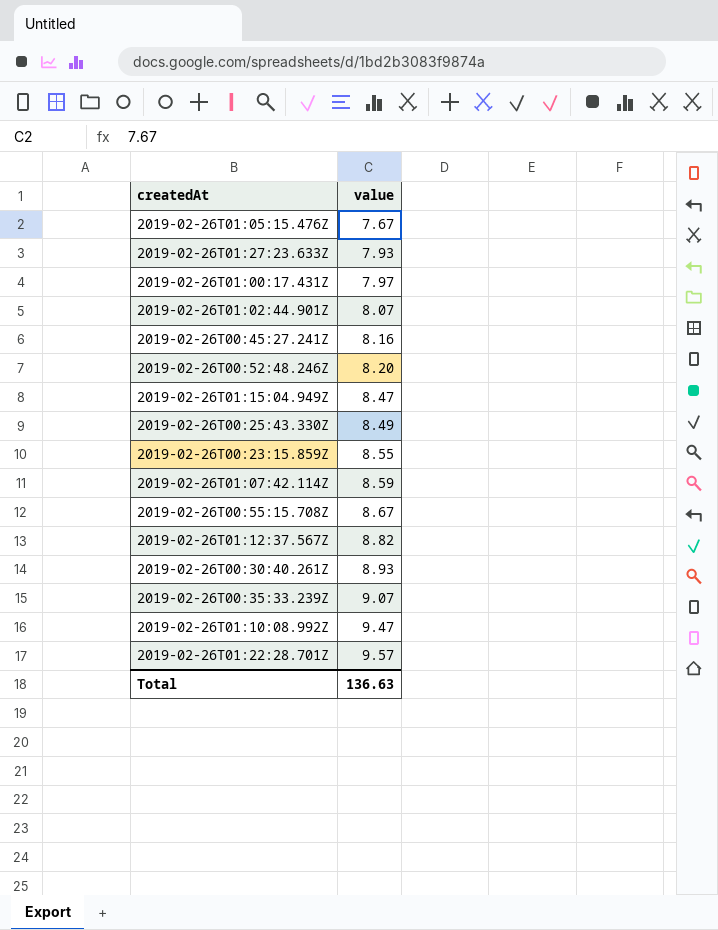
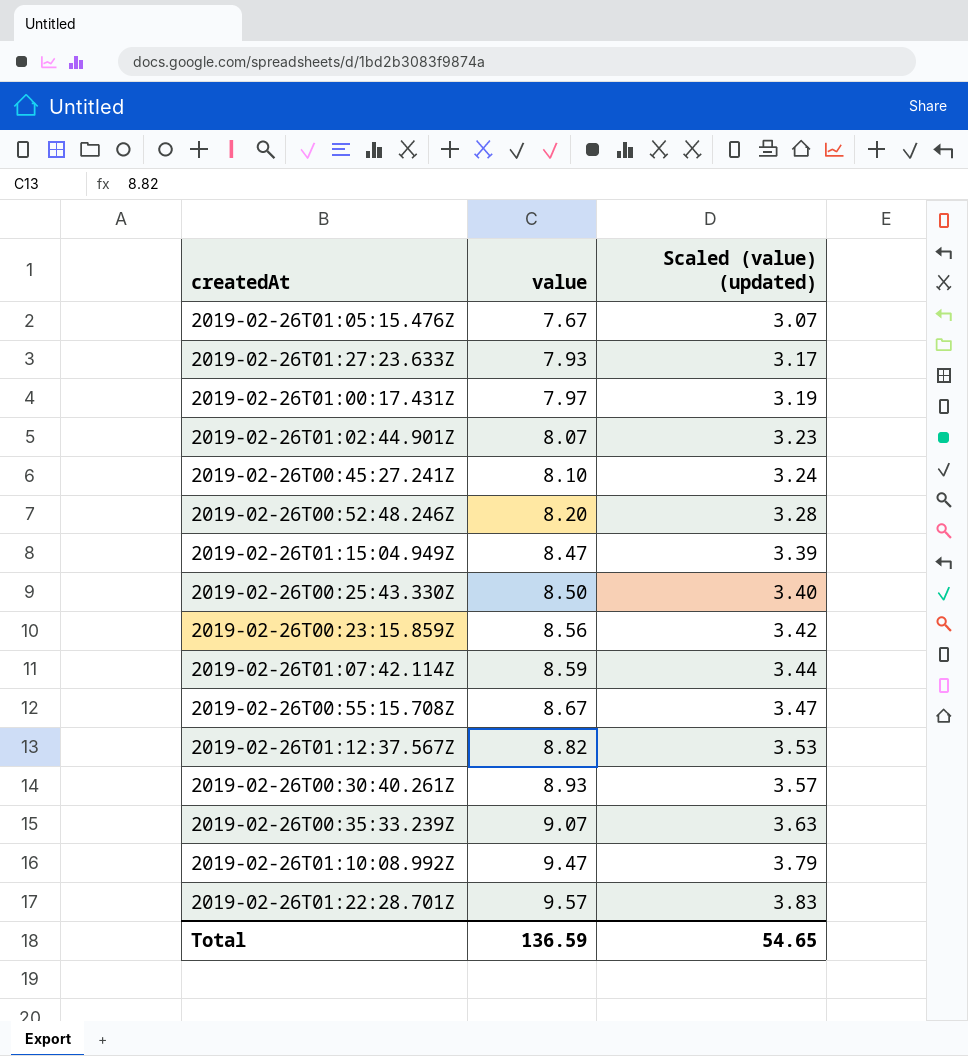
column Scaled (value) (updated) | formula: none -> [value] * 0.4
2019-02-26T00:45:27.241Z | value: 8.16 -> 8.10
2019-02-26T00:25:43.330Z | value: 8.49 -> 8.50
2019-02-26T00:23:15.859Z | value: 8.55 -> 8.56
Total | value: 136.63 -> 136.59

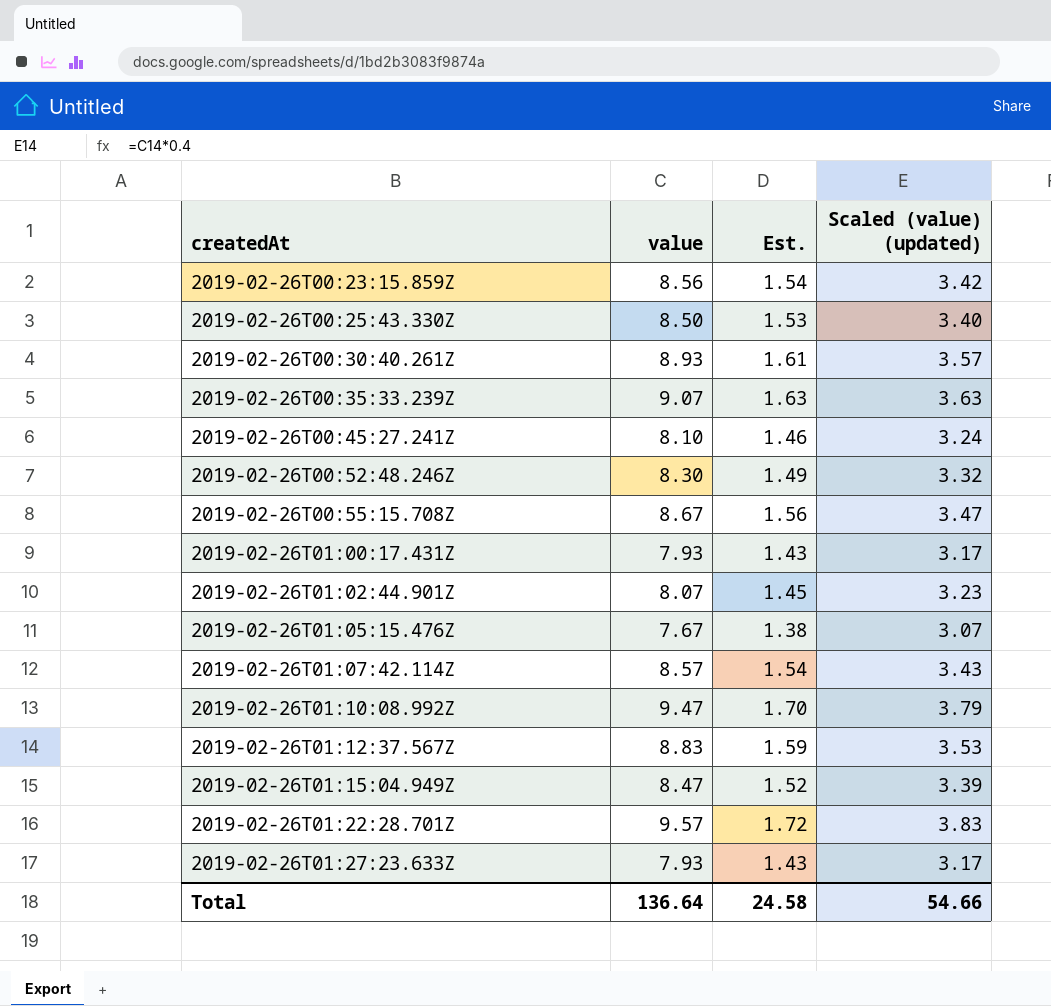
row order: value ascending -> createdAt ascending
column Est. | formula: none -> [value] * 0.18
2019-02-26T00:52:48.246Z | value: 8.20 -> 8.30
2019-02-26T00:52:48.246Z | Scaled (value) (updated): 3.28 -> 3.32
2019-02-26T01:00:17.431Z | value: 7.97 -> 7.93
2019-02-26T01:00:17.431Z | Scaled (value) (updated): 3.19 -> 3.17
2019-02-26T01:07:42.114Z | value: 8.59 -> 8.57
2019-02-26T01:07:42.114Z | Scaled (value) (updated): 3.44 -> 3.43
2019-02-26T01:12:37.567Z | value: 8.82 -> 8.83
Total | value: 136.59 -> 136.64
Total | Scaled (value) (updated): 54.65 -> 54.66

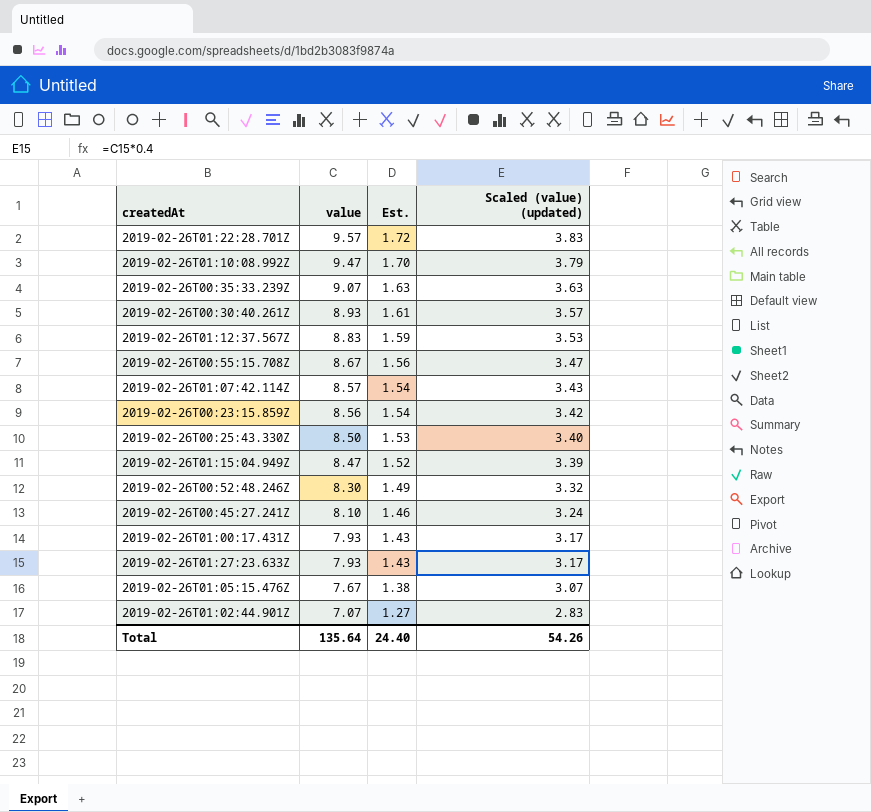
row order: createdAt ascending -> value descending
2019-02-26T01:02:44.901Z | value: 8.07 -> 7.07
2019-02-26T01:02:44.901Z | Est.: 1.45 -> 1.27
2019-02-26T01:02:44.901Z | Scaled (value) (updated): 3.23 -> 2.83
Total | value: 136.64 -> 135.64
Total | Est.: 24.58 -> 24.40
Total | Scaled (value) (updated): 54.66 -> 54.26

